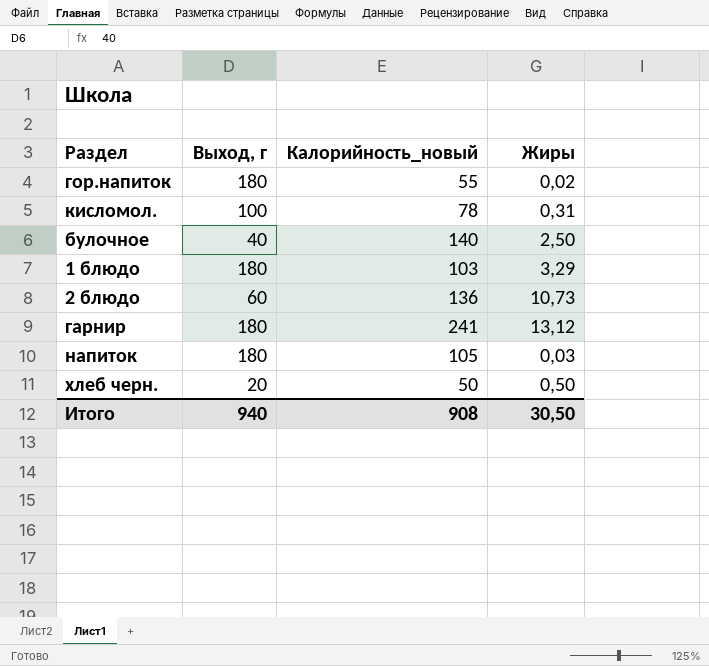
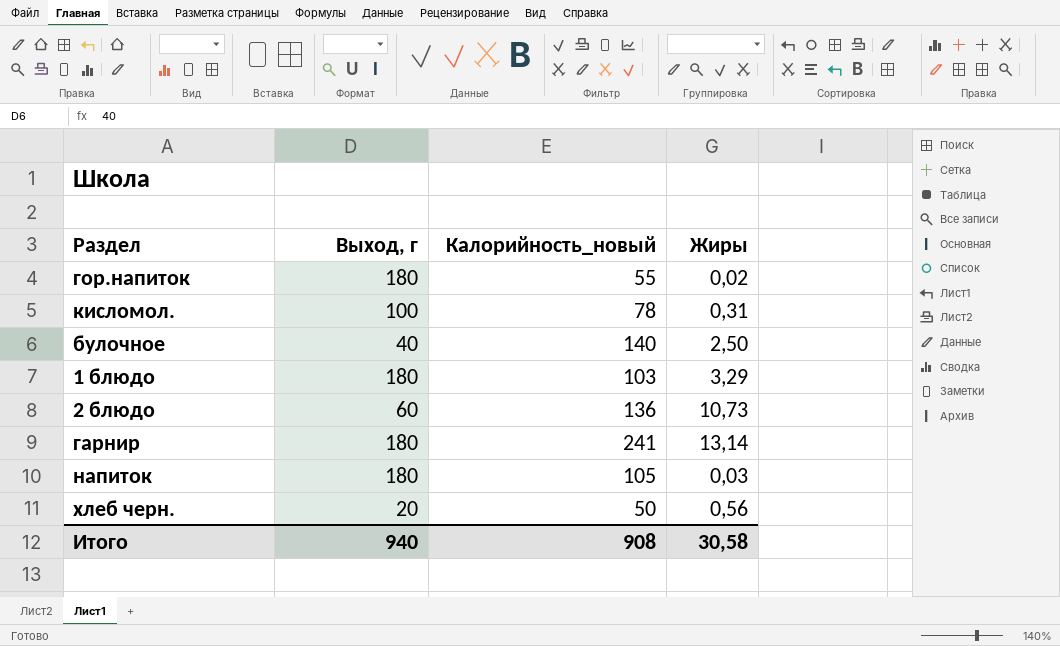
гарнир | Жиры: 13,12 -> 13,14
хлеб черн. | Жиры: 0,50 -> 0,56
Итого | Жиры: 30,50 -> 30,58

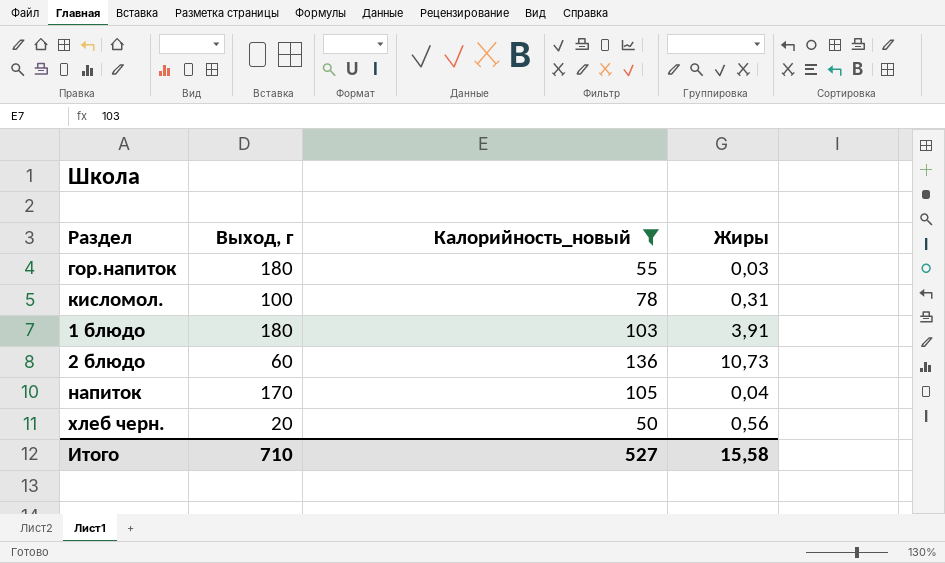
filter: none -> Калорийность_новый <= 136
гор.напиток | Жиры: 0,02 -> 0,03
1 блюдо | Жиры: 3,29 -> 3,91
напиток | Выход, г: 180 -> 170
напиток | Жиры: 0,03 -> 0,04
Итого | Выход, г: 940 -> 710
Итого | Калорийность_новый: 908 -> 527
Итого | Жиры: 30,58 -> 15,58

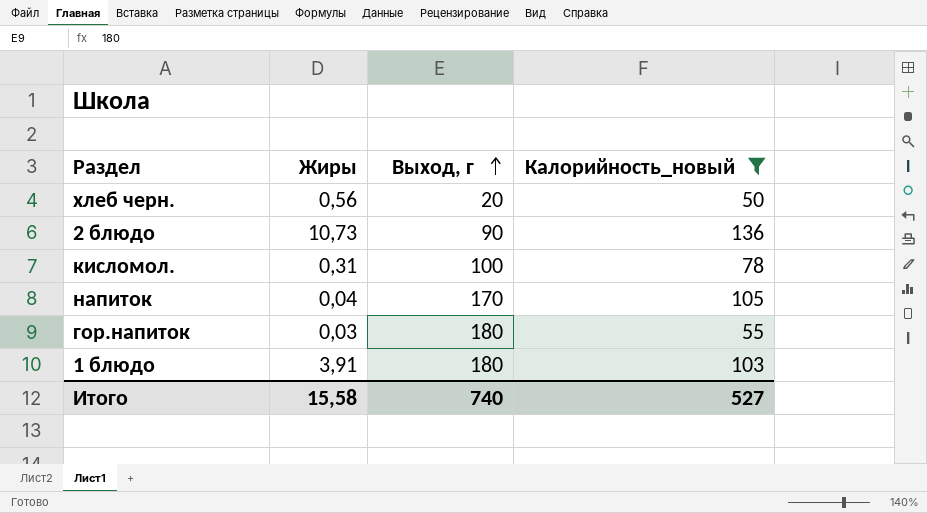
row order: none -> Выход, г ascending
column Жиры | position: 4 -> 2
2 блюдо | Выход, г: 60 -> 90
Итого | Выход, г: 710 -> 740

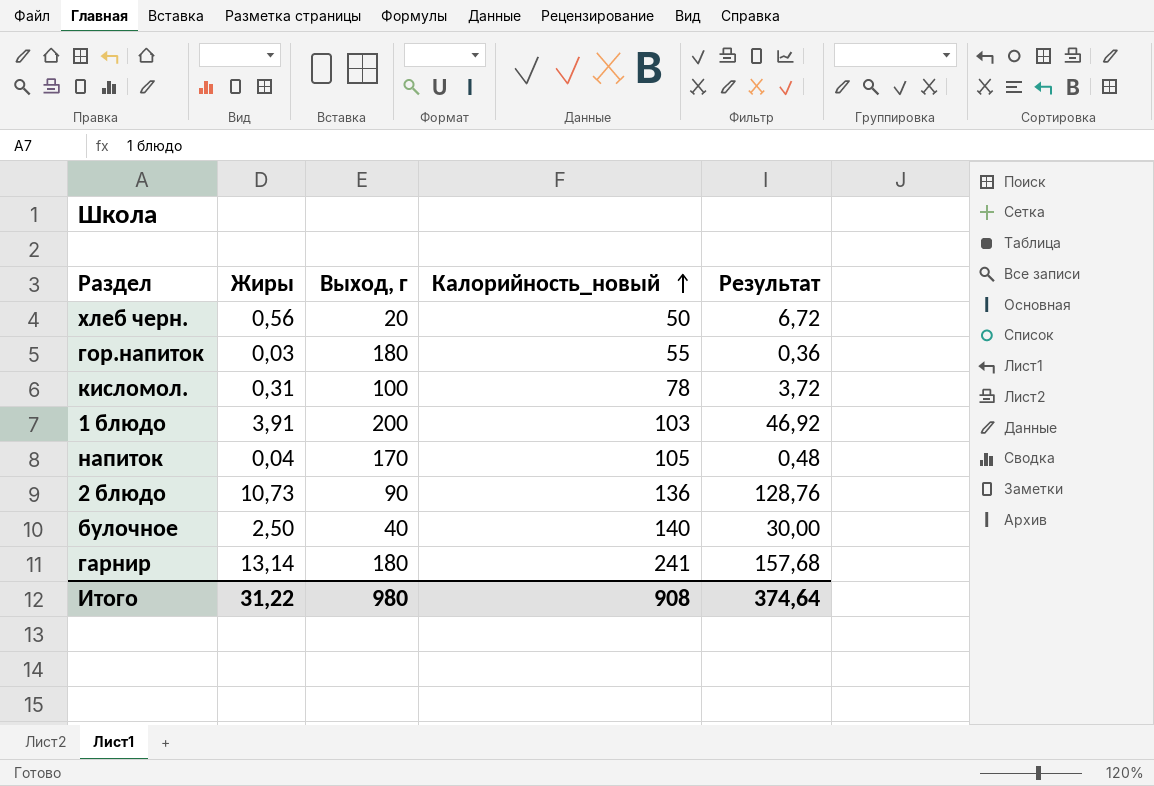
filter: Калорийность_новый <= 136 -> none
row order: Выход, г ascending -> Калорийность_новый ascending
column Результат | formula: none -> [Жиры] * 12
1 блюдо | Выход, г: 180 -> 200
Итого | Жиры: 15,58 -> 31,22
Итого | Выход, г: 740 -> 980
Итого | Калорийность_новый: 527 -> 908

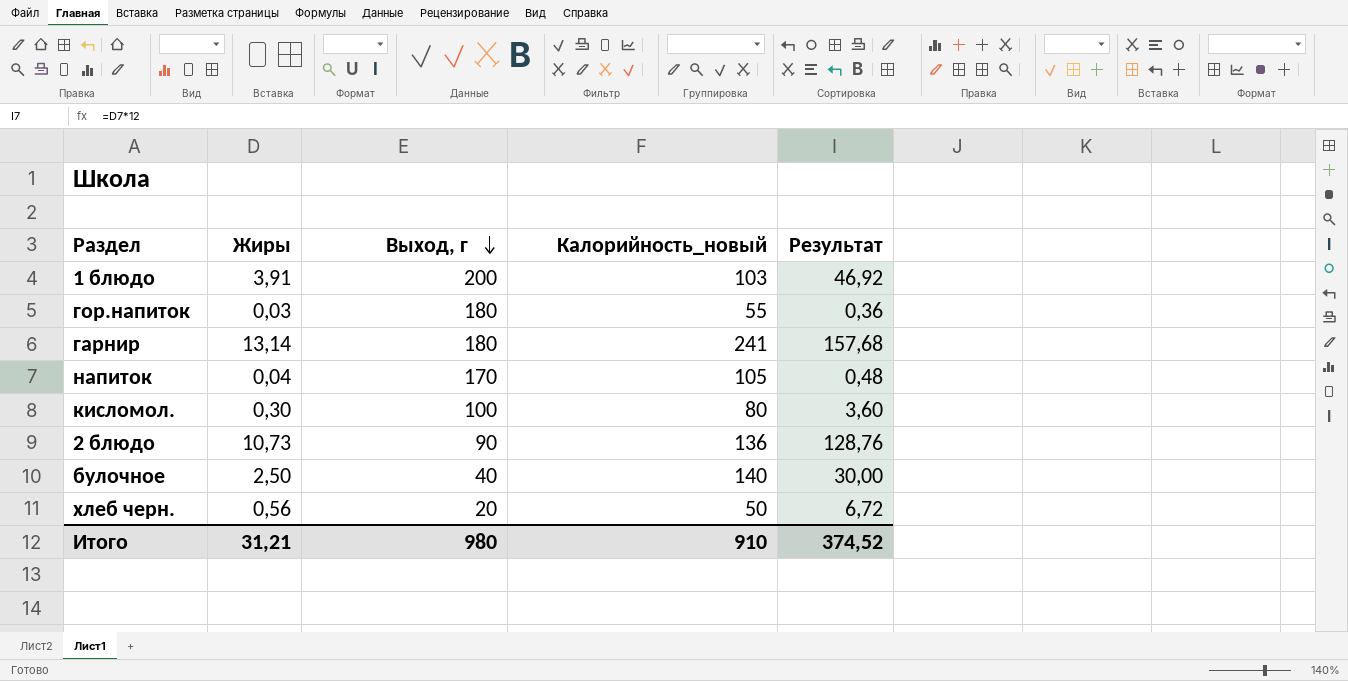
row order: Калорийность_новый ascending -> Выход, г descending
кисломол. | Жиры: 0,31 -> 0,30
кисломол. | Калорийность_новый: 78 -> 80
кисломол. | Результат: 3,72 -> 3,60
Итого | Жиры: 31,22 -> 31,21
Итого | Калорийность_новый: 908 -> 910
Итого | Результат: 374,64 -> 374,52

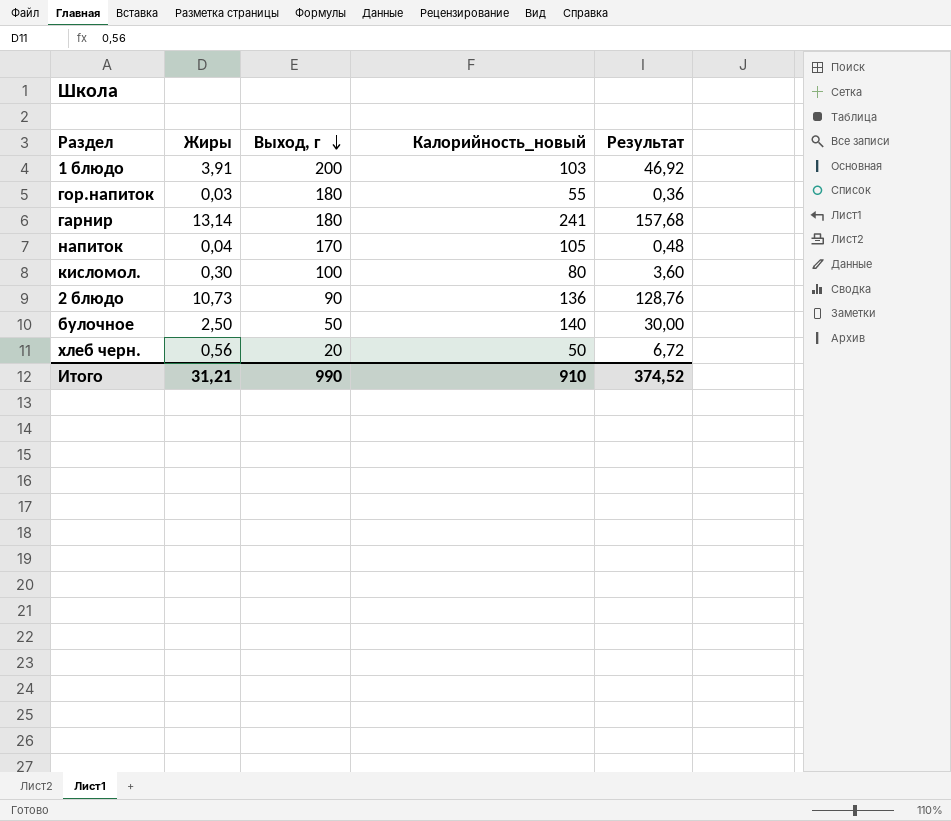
булочное | Выход, г: 40 -> 50
Итого | Выход, г: 980 -> 990

